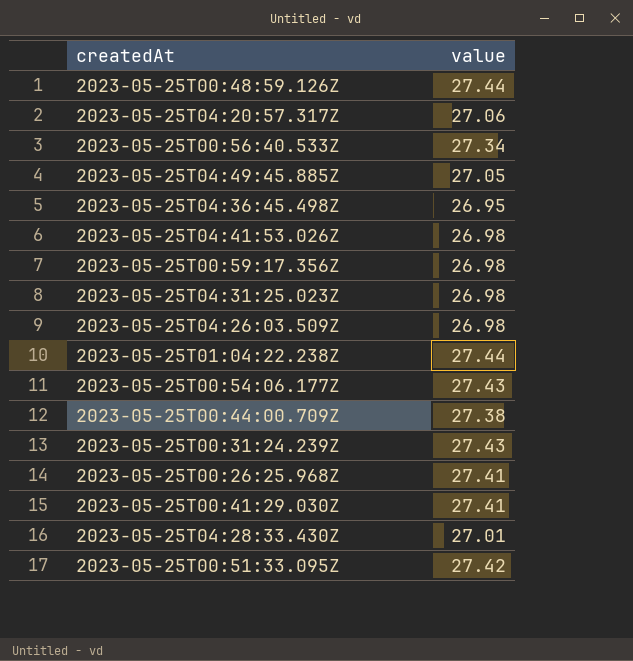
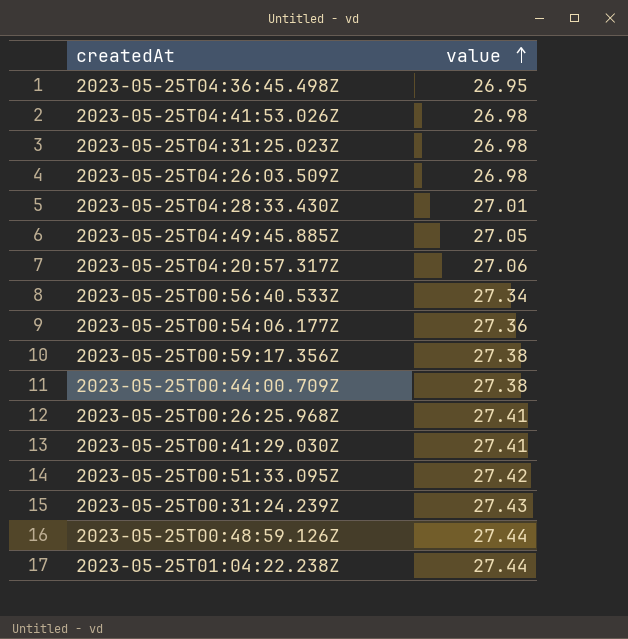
row order: none -> value ascending
2023-05-25T00:54:06.177Z | value: 27.43 -> 27.36
2023-05-25T00:59:17.356Z | value: 26.98 -> 27.38

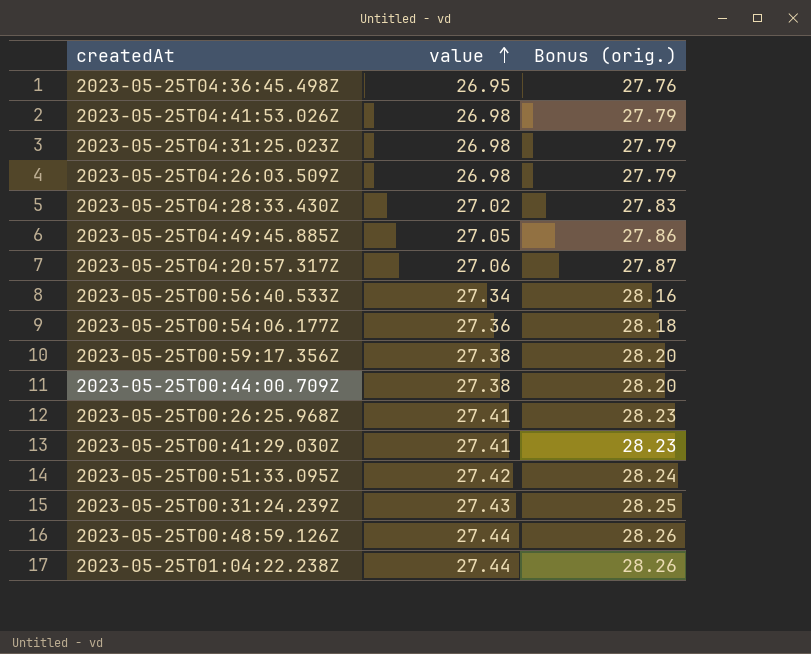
column Bonus (orig.) | formula: none -> [value] * 1.03
2023-05-25T04:28:33.430Z | value: 27.01 -> 27.02

